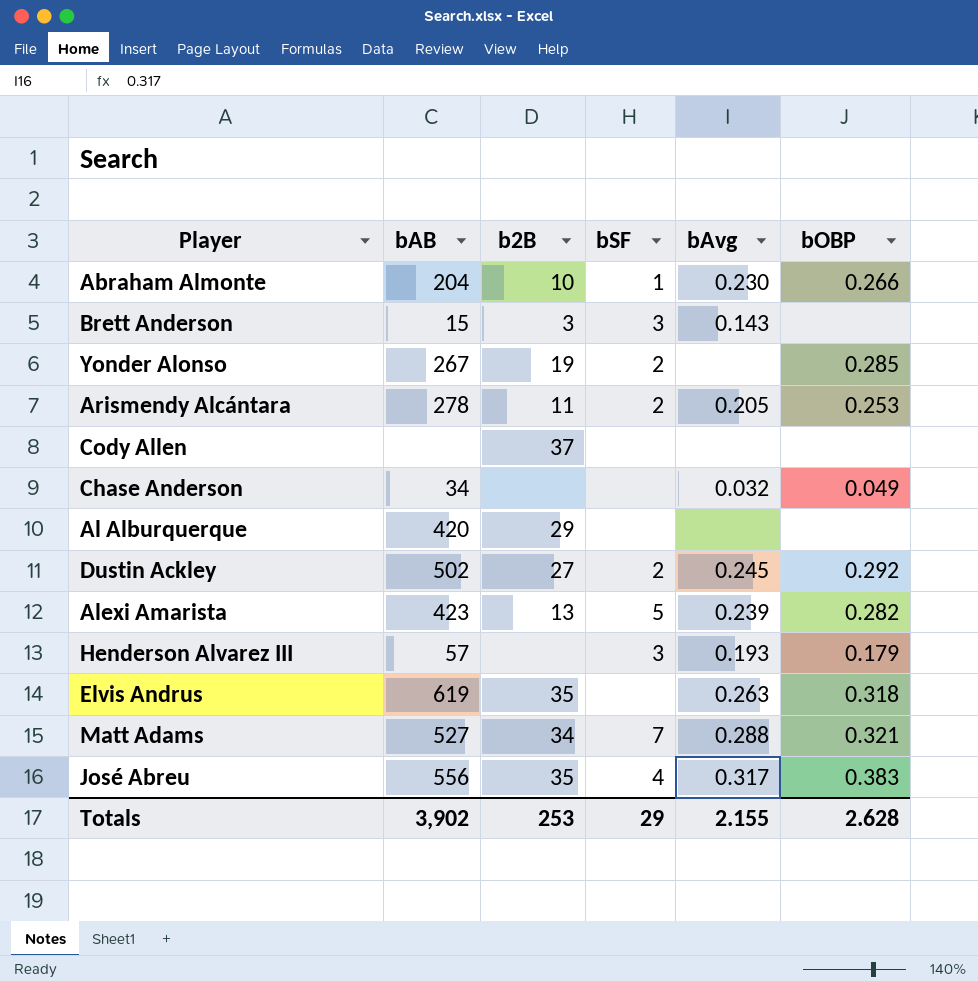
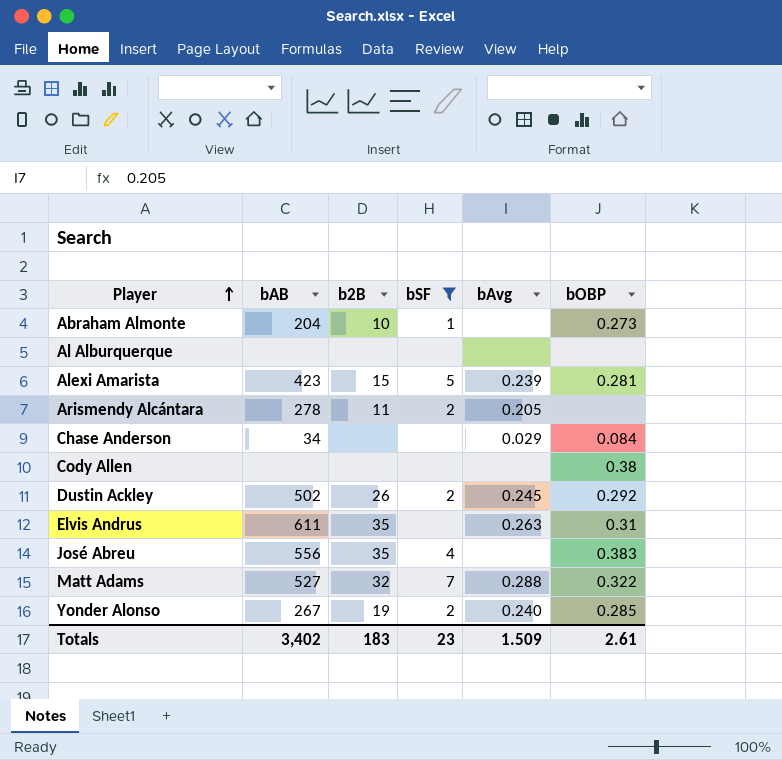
filter: none -> bSF != 3
row order: none -> Player ascending
Abraham Almonte | bAvg: 0.230 -> none
Abraham Almonte | bOBP: 0.266 -> 0.273
Al Alburquerque | bAB: 420 -> none
Al Alburquerque | b2B: 29 -> none
Alexi Amarista | b2B: 13 -> 15
Alexi Amarista | bOBP: 0.282 -> 0.281
Arismendy Alcántara | bOBP: 0.253 -> none
Chase Anderson | bAvg: 0.032 -> 0.029
Chase Anderson | bOBP: 0.049 -> 0.084
Cody Allen | b2B: 37 -> none
Cody Allen | bOBP: none -> 0.38
Dustin Ackley | b2B: 27 -> 26
Elvis Andrus | bAB: 619 -> 611
Elvis Andrus | bOBP: 0.318 -> 0.31
José Abreu | bAvg: 0.317 -> none
Matt Adams | b2B: 34 -> 32
Matt Adams | bOBP: 0.321 -> 0.322
Yonder Alonso | bAvg: none -> 0.240
Totals | bAB: 3,902 -> 3,402
Totals | b2B: 253 -> 183
Totals | bSF: 29 -> 23
Totals | bAvg: 2.155 -> 1.509
Totals | bOBP: 2.628 -> 2.61

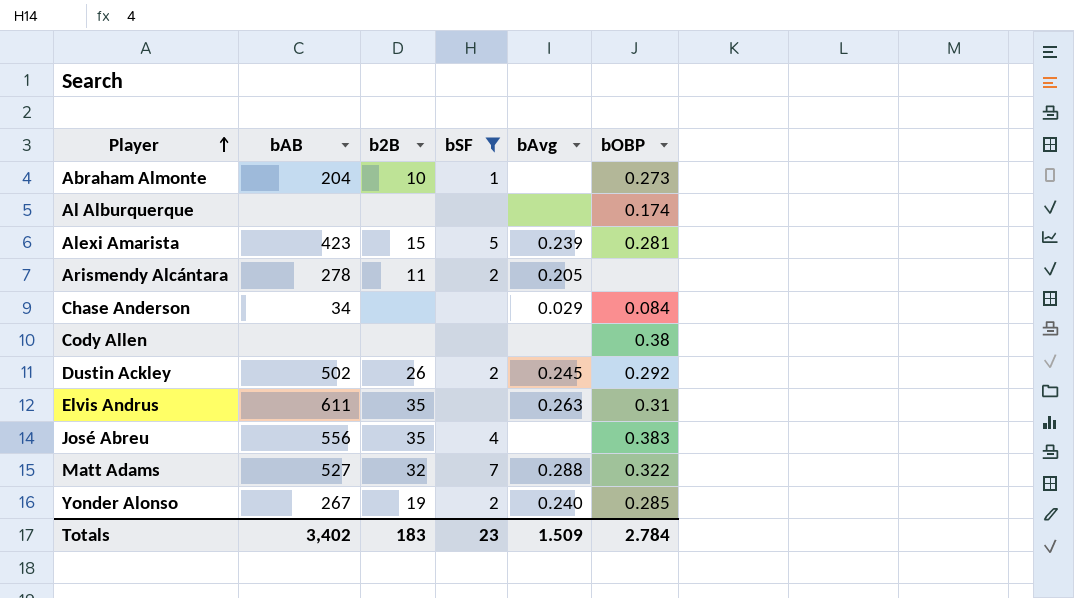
Al Alburquerque | bOBP: none -> 0.174
Totals | bOBP: 2.61 -> 2.784

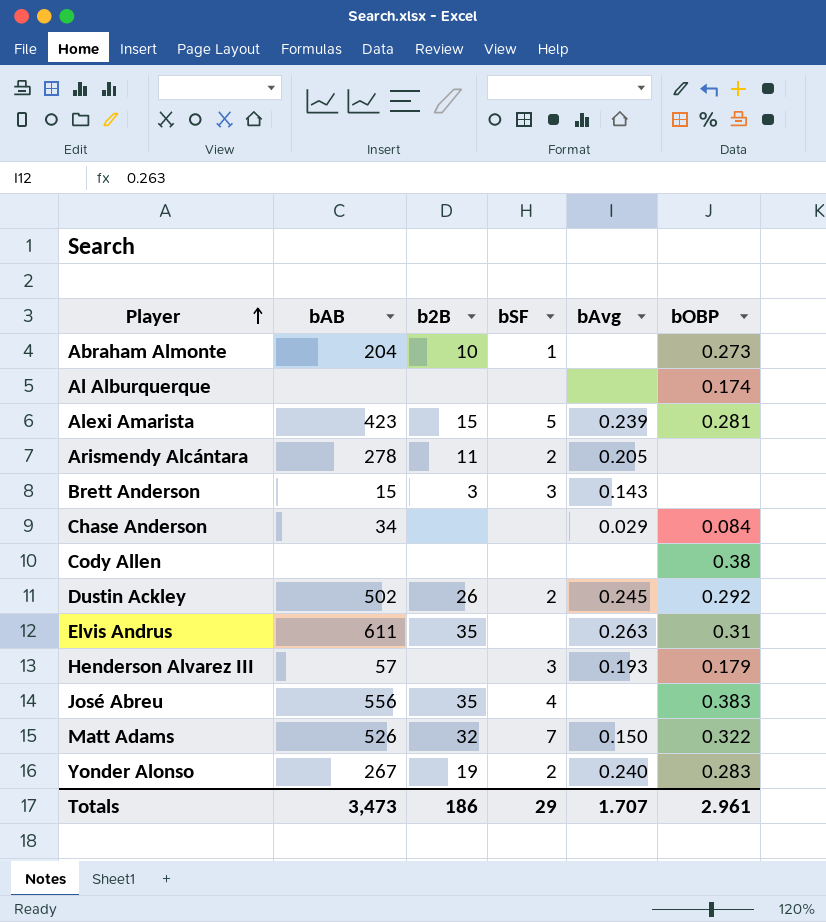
filter: bSF != 3 -> none
Matt Adams | bAB: 527 -> 526
Matt Adams | bAvg: 0.288 -> 0.150
Yonder Alonso | bOBP: 0.285 -> 0.283
Totals | bAB: 3,402 -> 3,473
Totals | b2B: 183 -> 186
Totals | bSF: 23 -> 29
Totals | bAvg: 1.509 -> 1.707
Totals | bOBP: 2.784 -> 2.961

